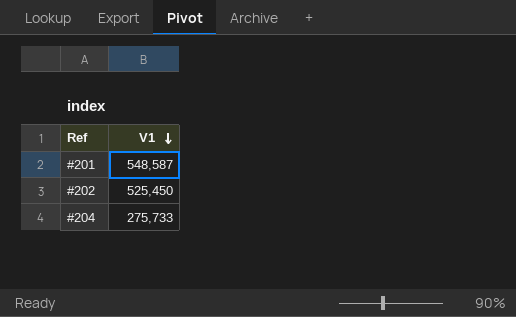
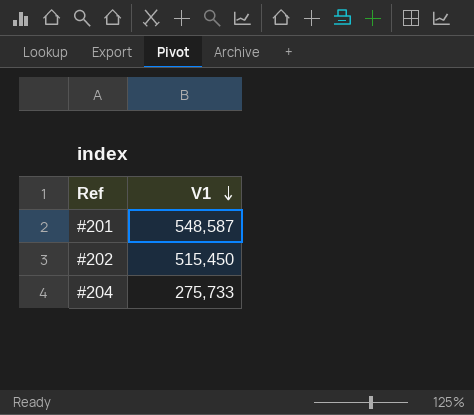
#202 | V1: 525,450 -> 515,450

